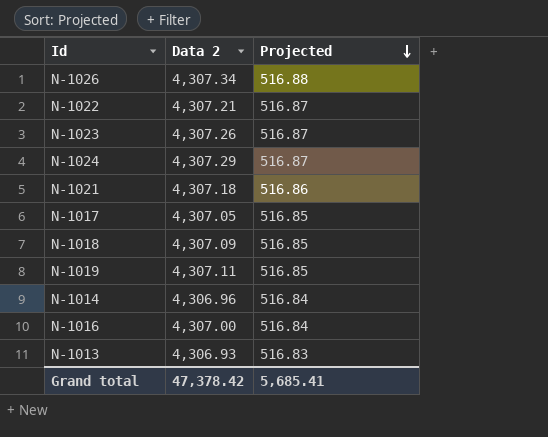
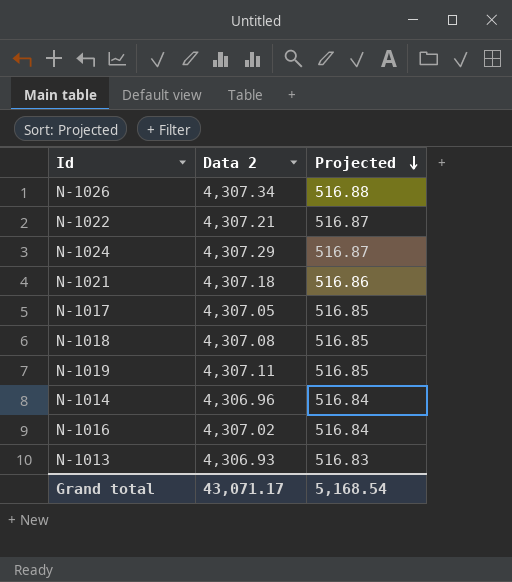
row N-1023: 4,307.26 | 516.87 -> none
N-1018 | Data 2: 4,307.09 -> 4,307.08
N-1016 | Data 2: 4,307.00 -> 4,307.02
Grand total | Data 2: 47,378.42 -> 43,071.17
Grand total | Projected: 5,685.41 -> 5,168.54

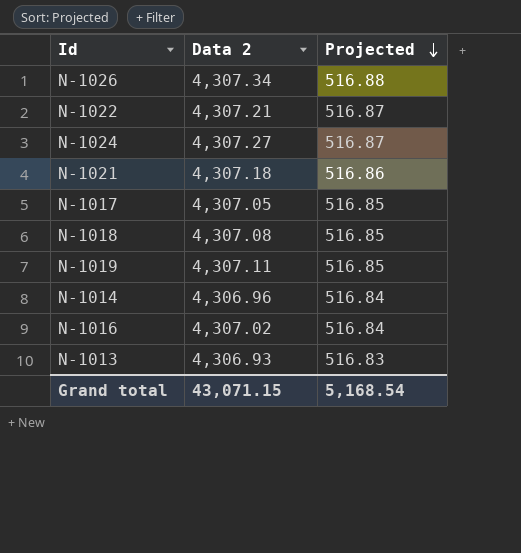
N-1024 | Data 2: 4,307.29 -> 4,307.27
Grand total | Data 2: 43,071.17 -> 43,071.15

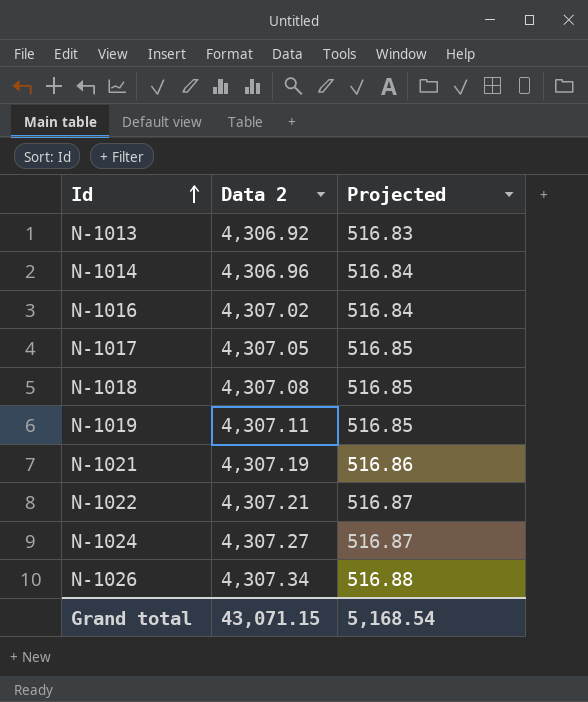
row order: Projected descending -> Id ascending
N-1013 | Data 2: 4,306.93 -> 4,306.92
N-1021 | Data 2: 4,307.18 -> 4,307.19

